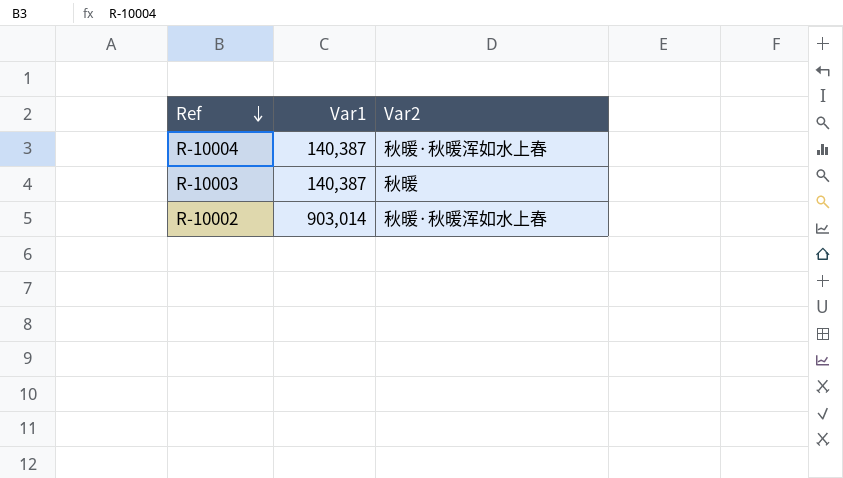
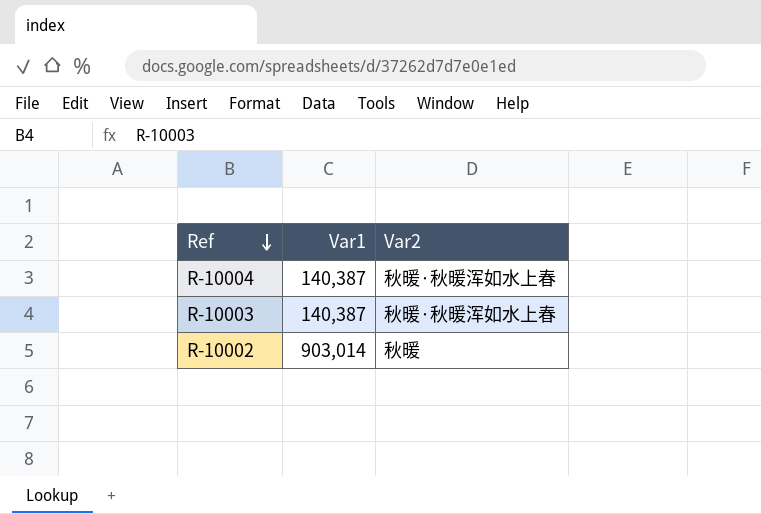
R-10003 | Var2: 秋暖 -> 秋暖·秋暖浑如水上春
R-10002 | Var2: 秋暖·秋暖浑如水上春 -> 秋暖

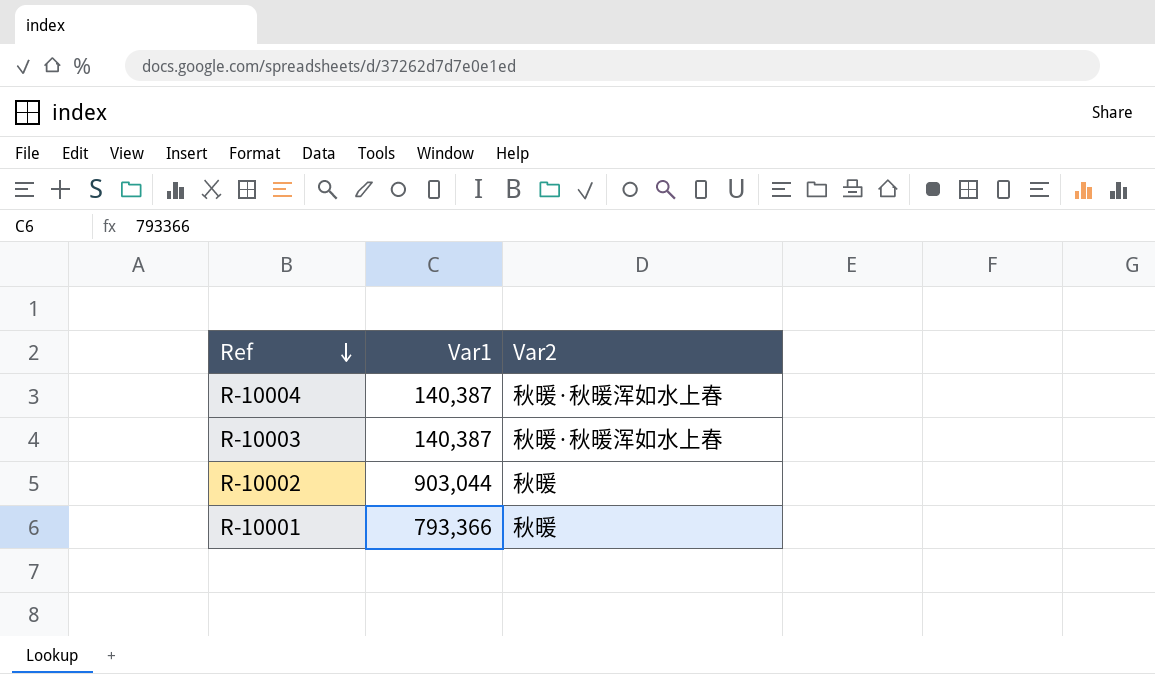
R-10002 | Var1: 903,014 -> 903,044
row R-10001: none -> 793,366 | 秋暖

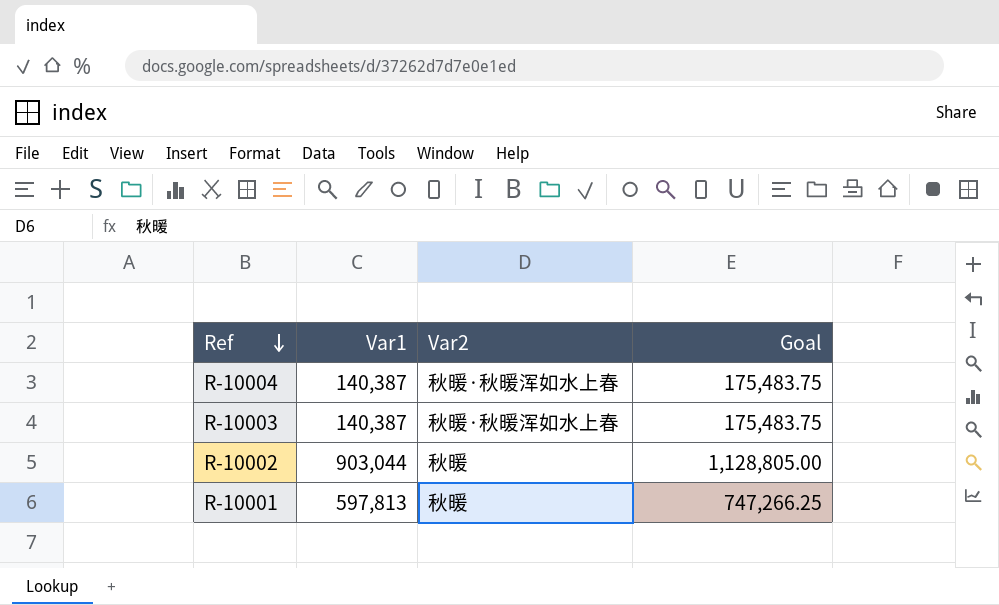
column Goal | formula: none -> [Var1] * 1.25
R-10001 | Var1: 793,366 -> 597,813

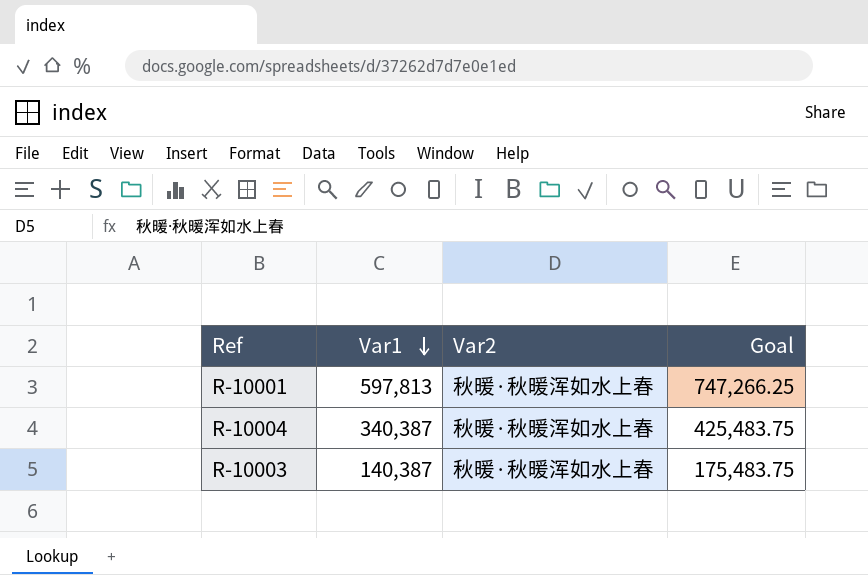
row order: Ref descending -> Var1 descending
row R-10002: 903,044 | 秋暖 | 1,128,805.00 -> none
R-10001 | Var2: 秋暖 -> 秋暖·秋暖浑如水上春
R-10004 | Var1: 140,387 -> 340,387
R-10004 | Goal: 175,483.75 -> 425,483.75

